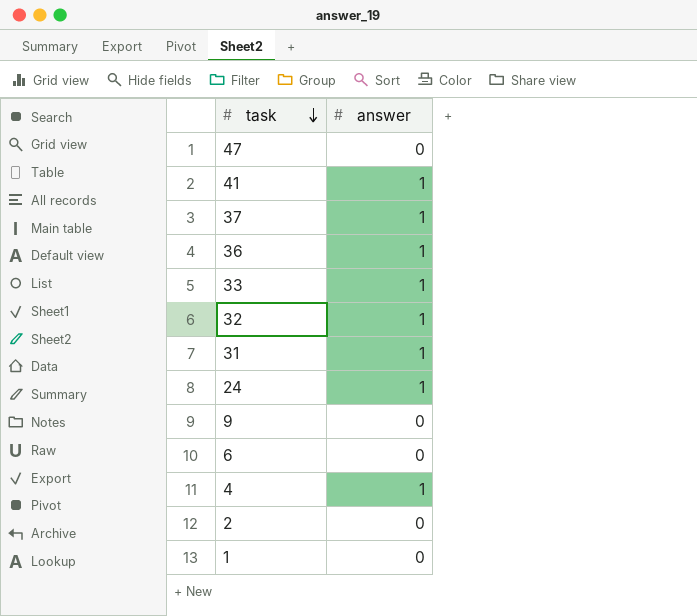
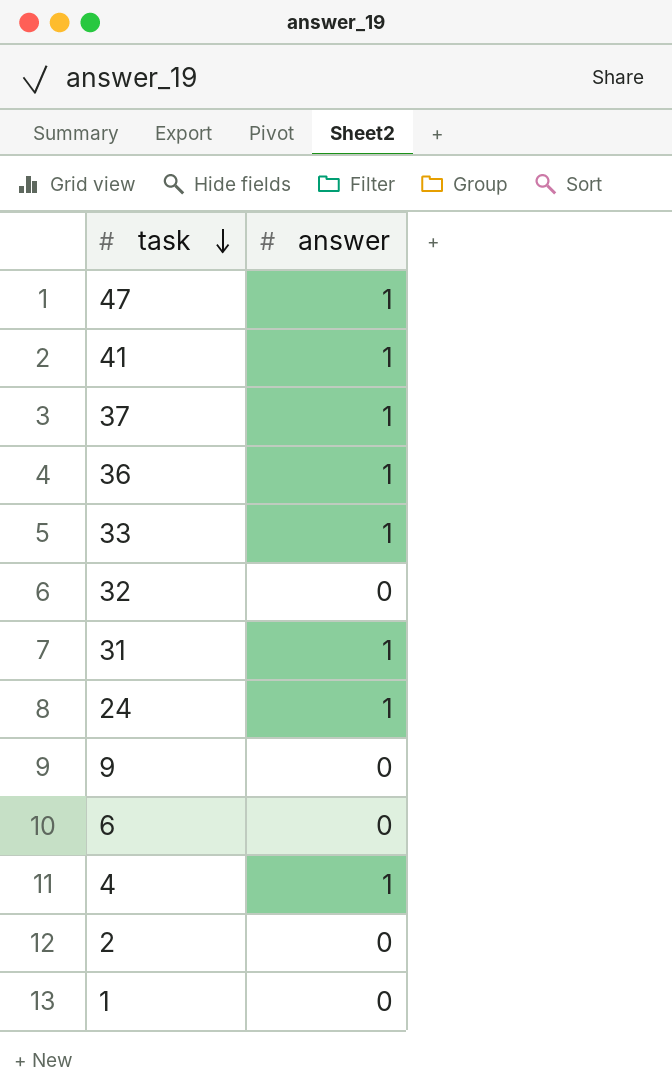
47 | answer: 0 -> 1
32 | answer: 1 -> 0

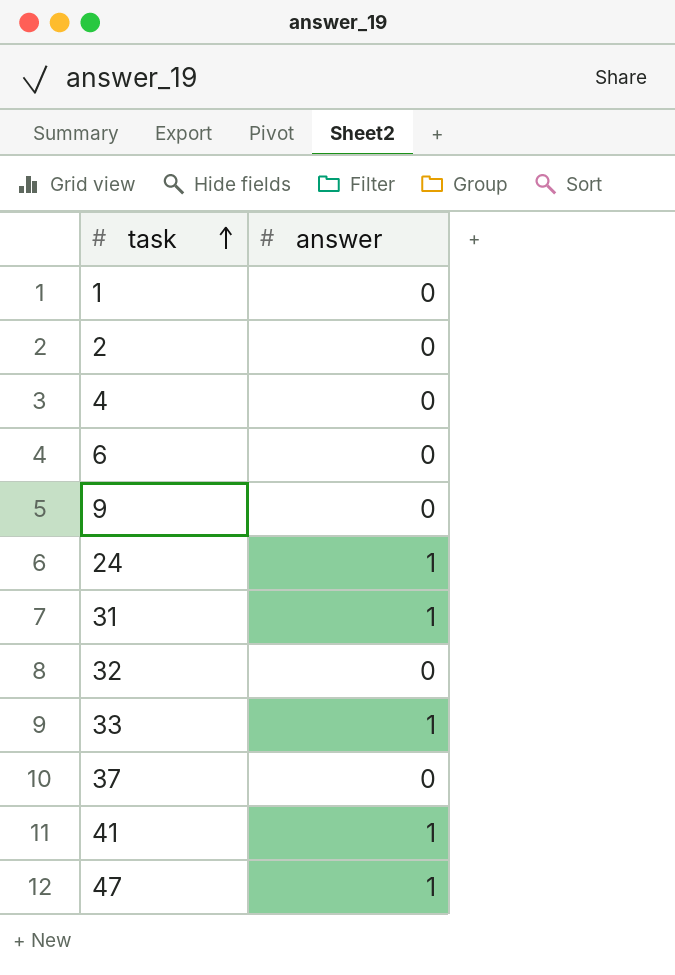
row order: task descending -> task ascending
row 36: 1 -> none
4 | answer: 1 -> 0
37 | answer: 1 -> 0

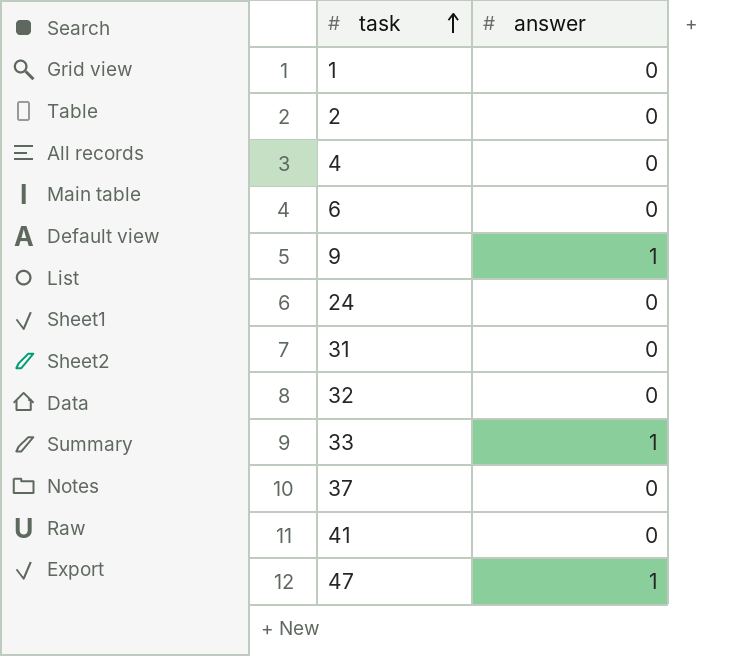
9 | answer: 0 -> 1
24 | answer: 1 -> 0
31 | answer: 1 -> 0
41 | answer: 1 -> 0

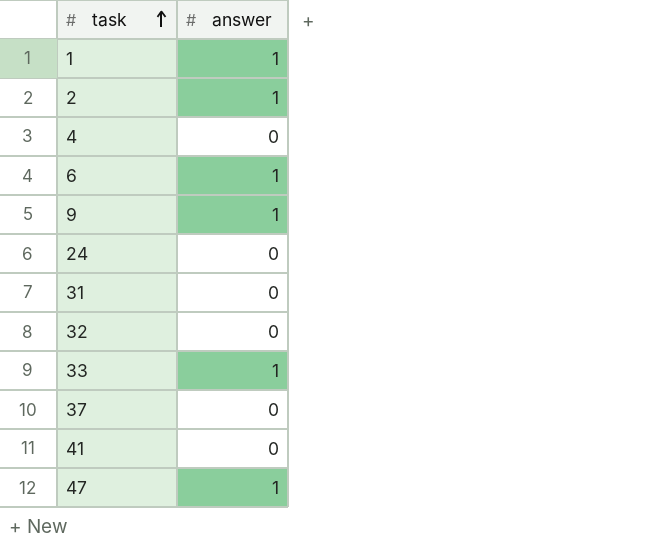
1 | answer: 0 -> 1
2 | answer: 0 -> 1
6 | answer: 0 -> 1

